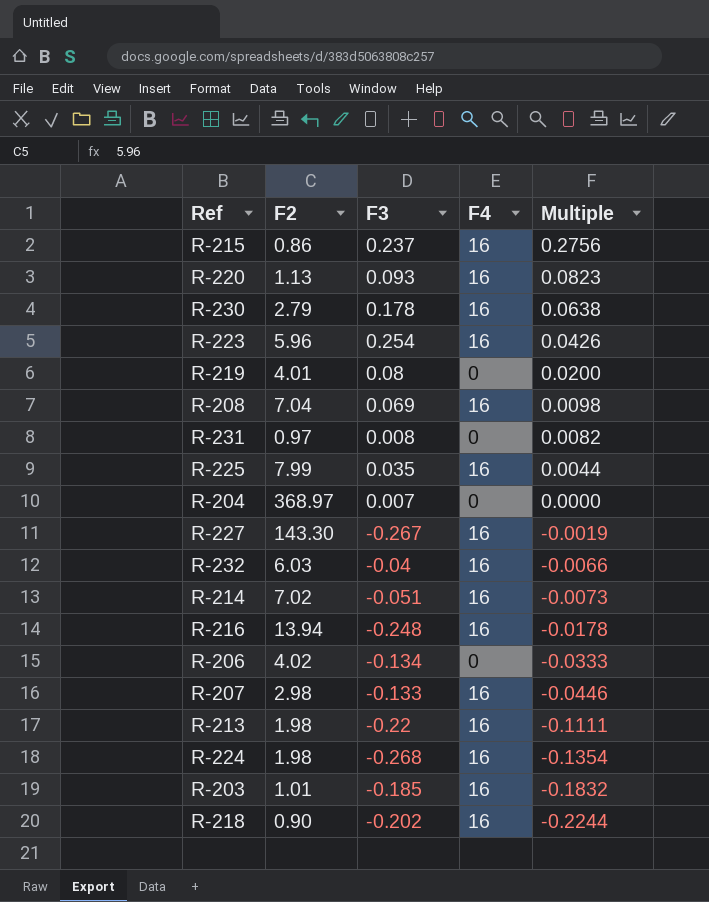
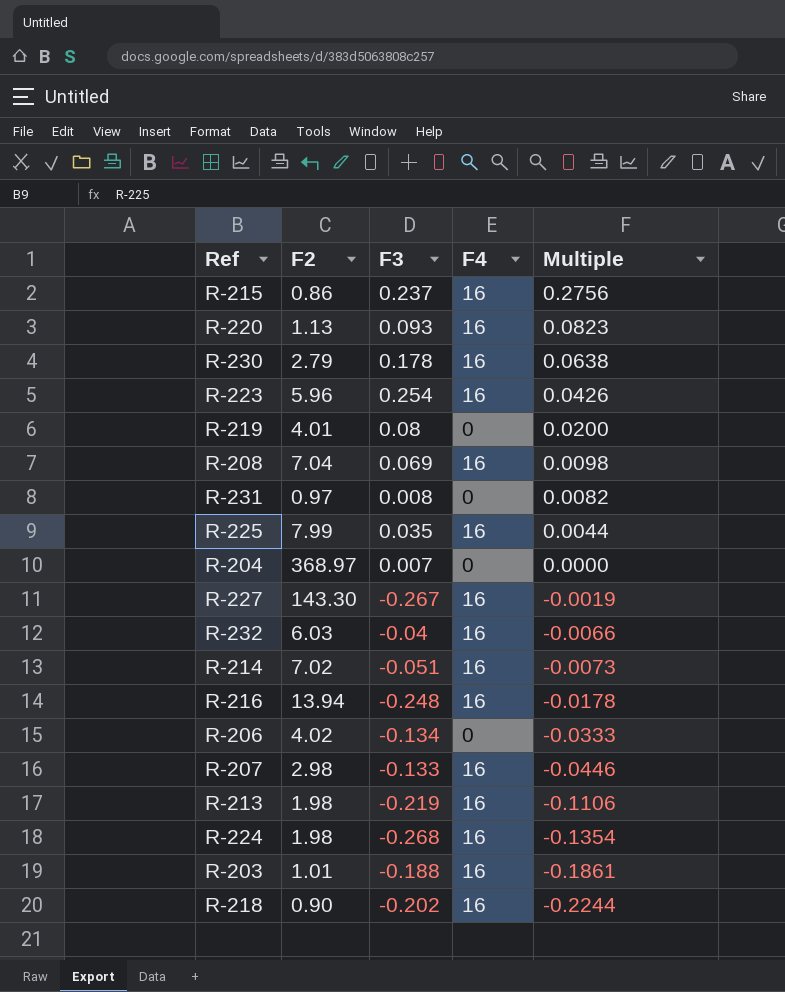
R-213 | F3: -0.22 -> -0.219
R-213 | Multiple: -0.1111 -> -0.1106
R-203 | F3: -0.185 -> -0.188
R-203 | Multiple: -0.1832 -> -0.1861

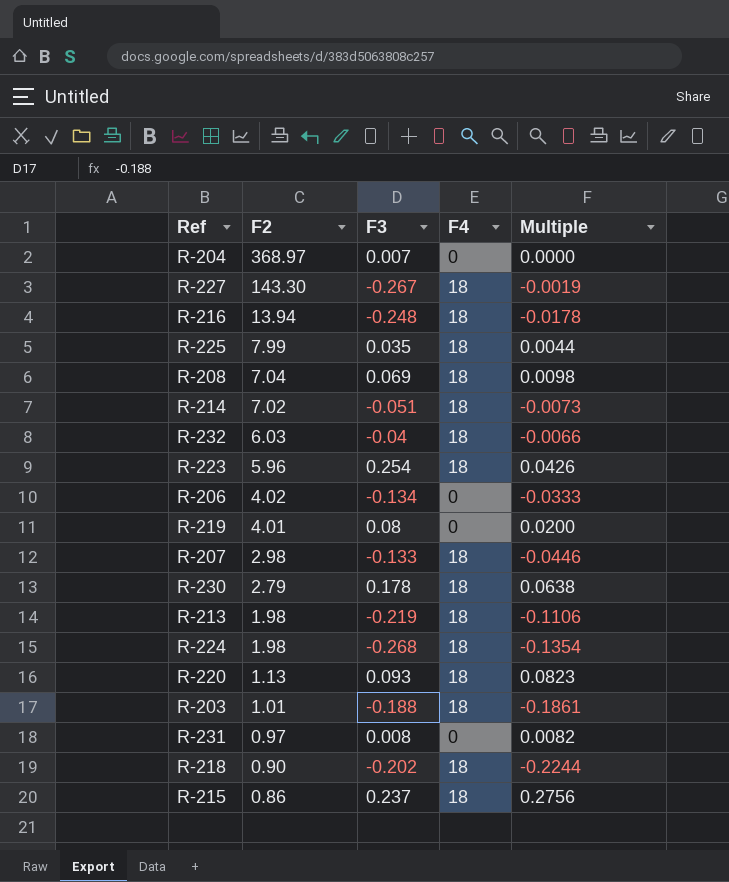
row order: Multiple descending -> F2 descending
R-227 | F4: 16 -> 18
R-216 | F4: 16 -> 18
R-225 | F4: 16 -> 18
R-208 | F4: 16 -> 18
R-214 | F4: 16 -> 18
R-232 | F4: 16 -> 18
R-223 | F4: 16 -> 18
R-207 | F4: 16 -> 18
R-230 | F4: 16 -> 18
R-213 | F4: 16 -> 18
R-224 | F4: 16 -> 18
R-220 | F4: 16 -> 18
R-203 | F4: 16 -> 18
R-218 | F4: 16 -> 18
R-215 | F4: 16 -> 18

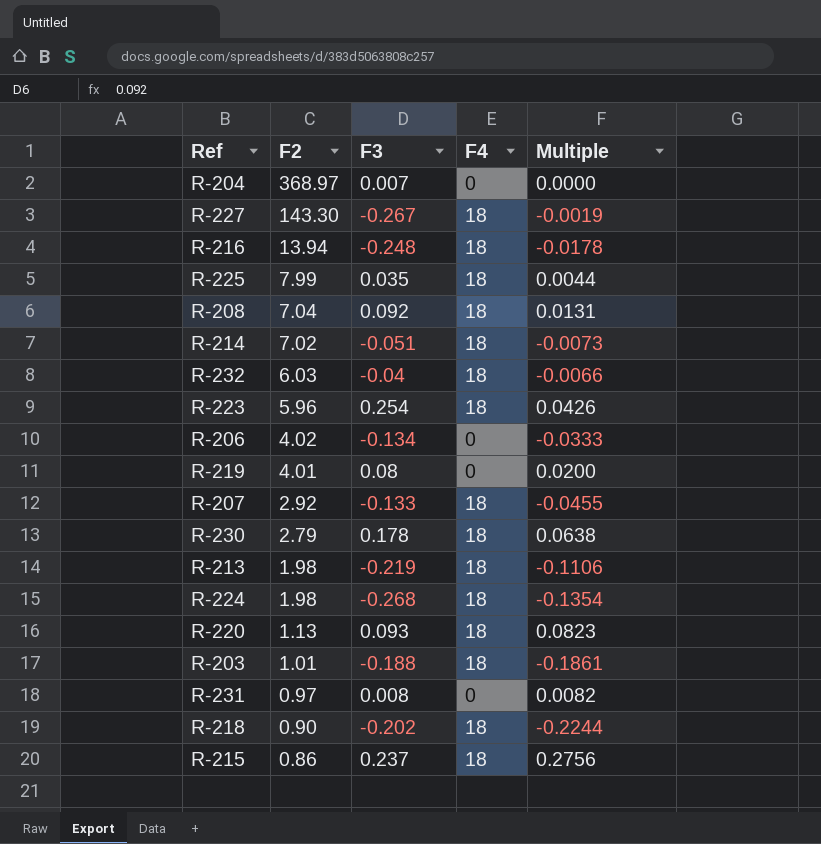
R-208 | F3: 0.069 -> 0.092
R-208 | Multiple: 0.0098 -> 0.0131
R-207 | F2: 2.98 -> 2.92
R-207 | Multiple: -0.0446 -> -0.0455

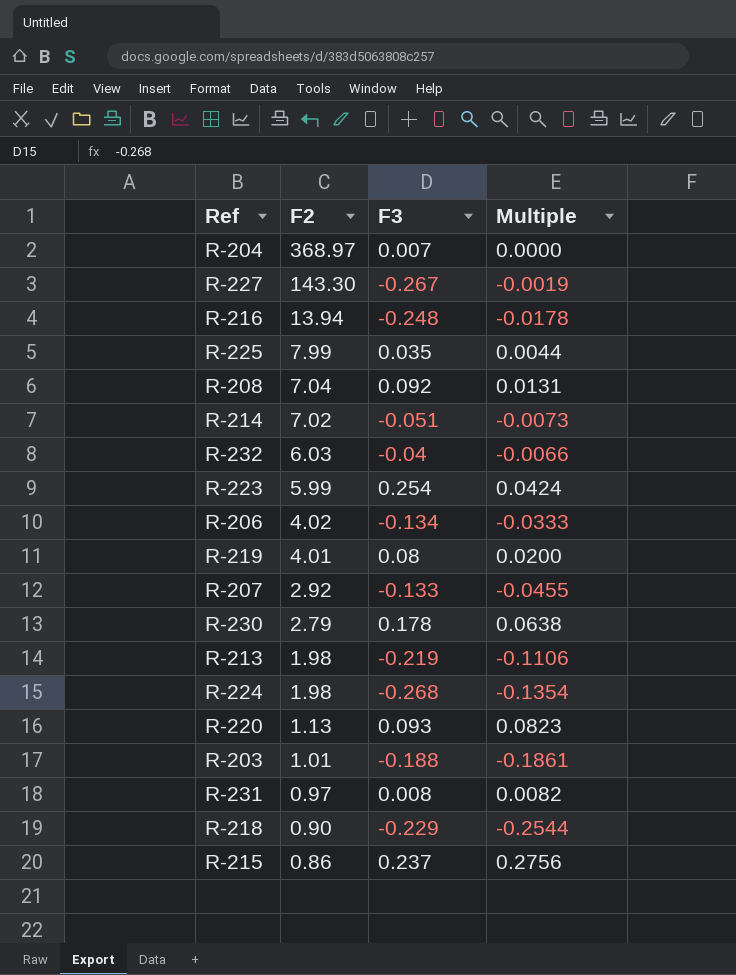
column F4 | position: 4 -> none
R-223 | F2: 5.96 -> 5.99
R-223 | Multiple: 0.0426 -> 0.0424
R-218 | F3: -0.202 -> -0.229
R-218 | Multiple: -0.2244 -> -0.2544

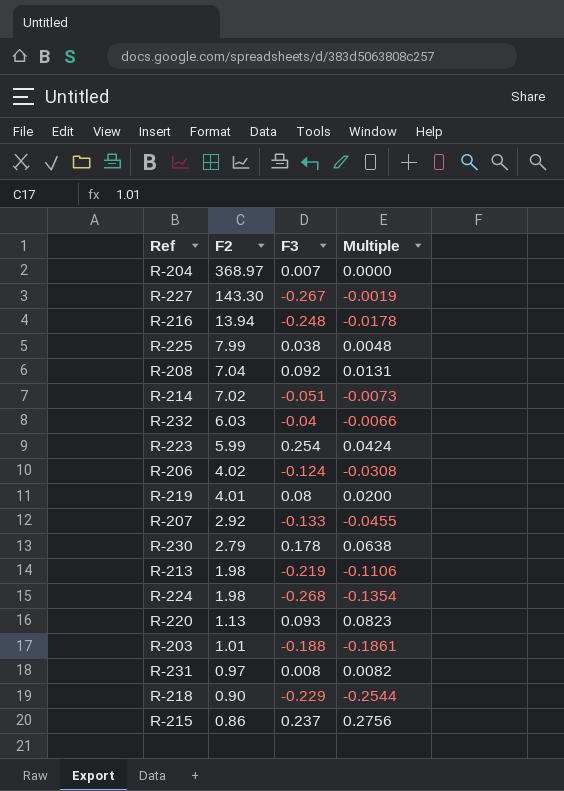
R-225 | F3: 0.035 -> 0.038
R-225 | Multiple: 0.0044 -> 0.0048
R-206 | F3: -0.134 -> -0.124
R-206 | Multiple: -0.0333 -> -0.0308

